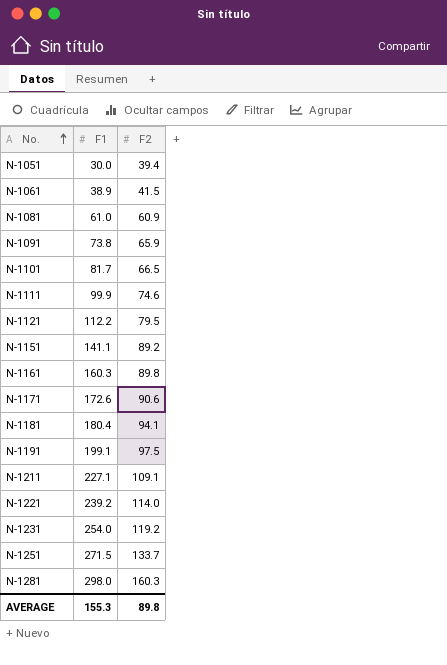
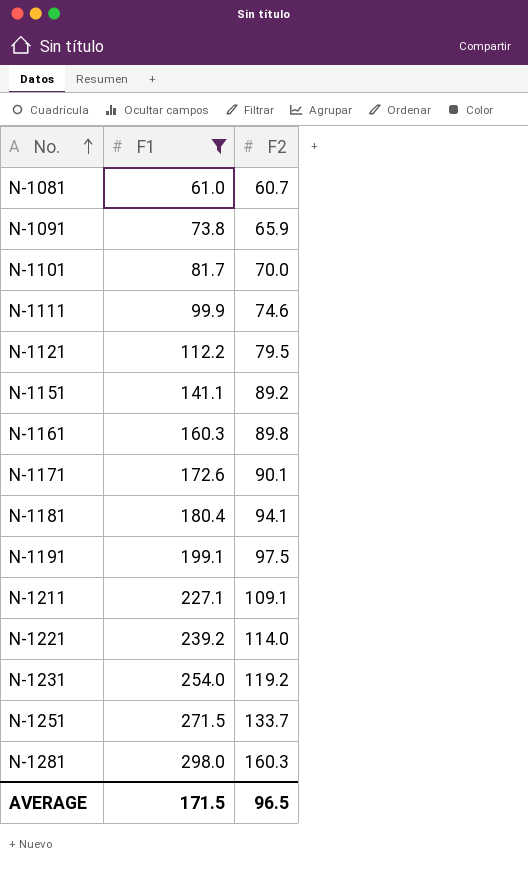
filter: none -> F1 >= 61.0
N-1081 | F2: 60.9 -> 60.7
N-1101 | F2: 66.5 -> 70.0
N-1171 | F2: 90.6 -> 90.1
AVERAGE | F1: 155.3 -> 171.5
AVERAGE | F2: 89.8 -> 96.5

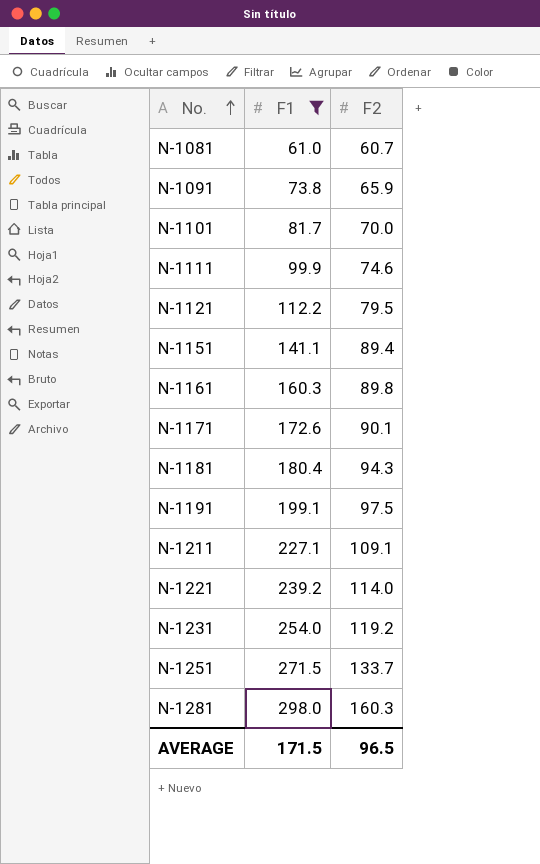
N-1151 | F2: 89.2 -> 89.4
N-1181 | F2: 94.1 -> 94.3

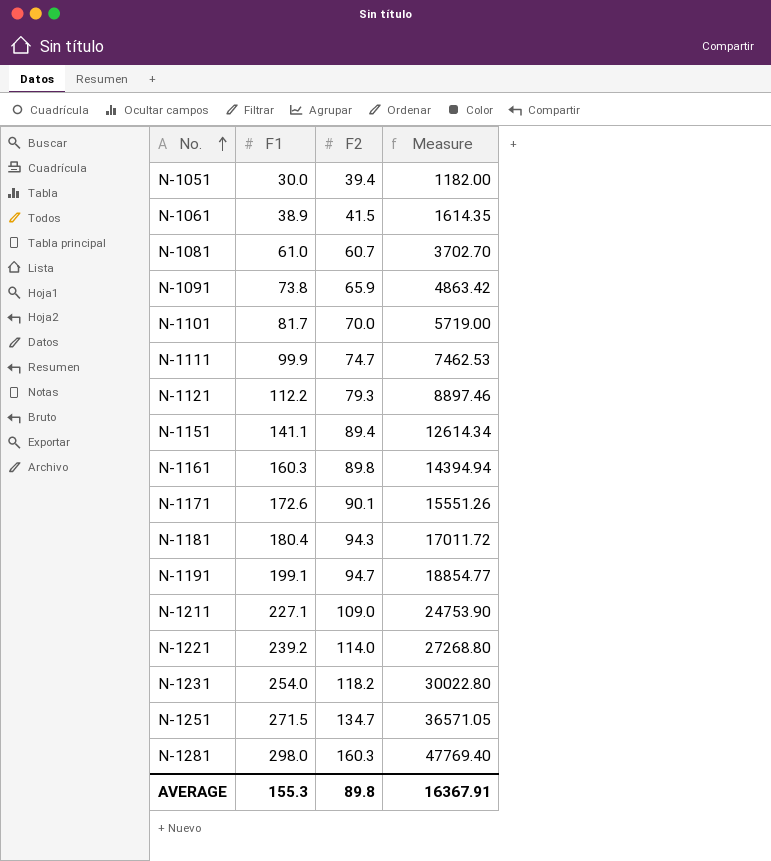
filter: F1 >= 61.0 -> none
column Measure | formula: none -> [F1] * [F2]
N-1111 | F2: 74.6 -> 74.7
N-1121 | F2: 79.5 -> 79.3
N-1191 | F2: 97.5 -> 94.7
N-1211 | F2: 109.1 -> 109.0
N-1231 | F2: 119.2 -> 118.2
N-1251 | F2: 133.7 -> 134.7
AVERAGE | F1: 171.5 -> 155.3
AVERAGE | F2: 96.5 -> 89.8

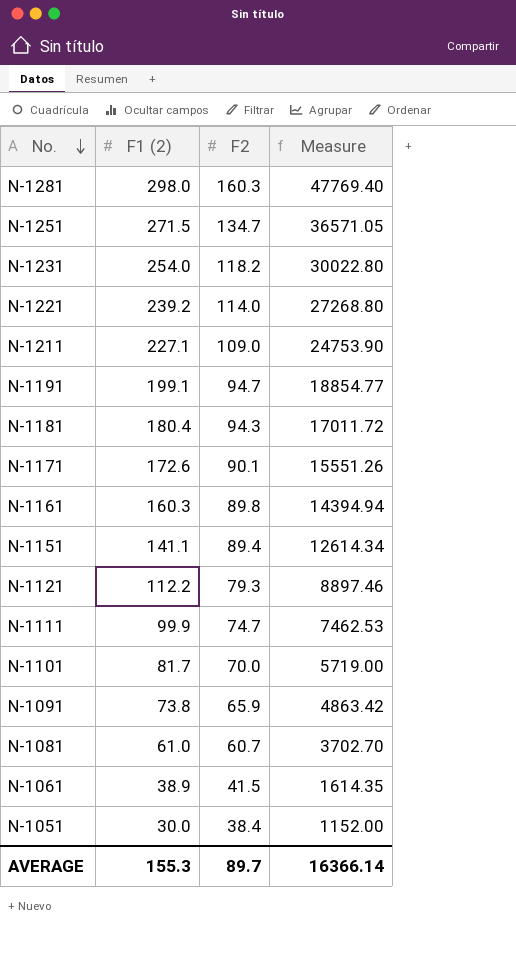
row order: No. ascending -> No. descending
column name: F1 -> F1 (2)
N-1051 | F2: 39.4 -> 38.4
N-1051 | Measure: 1182.00 -> 1152.00
AVERAGE | F2: 89.8 -> 89.7
AVERAGE | Measure: 16367.91 -> 16366.14

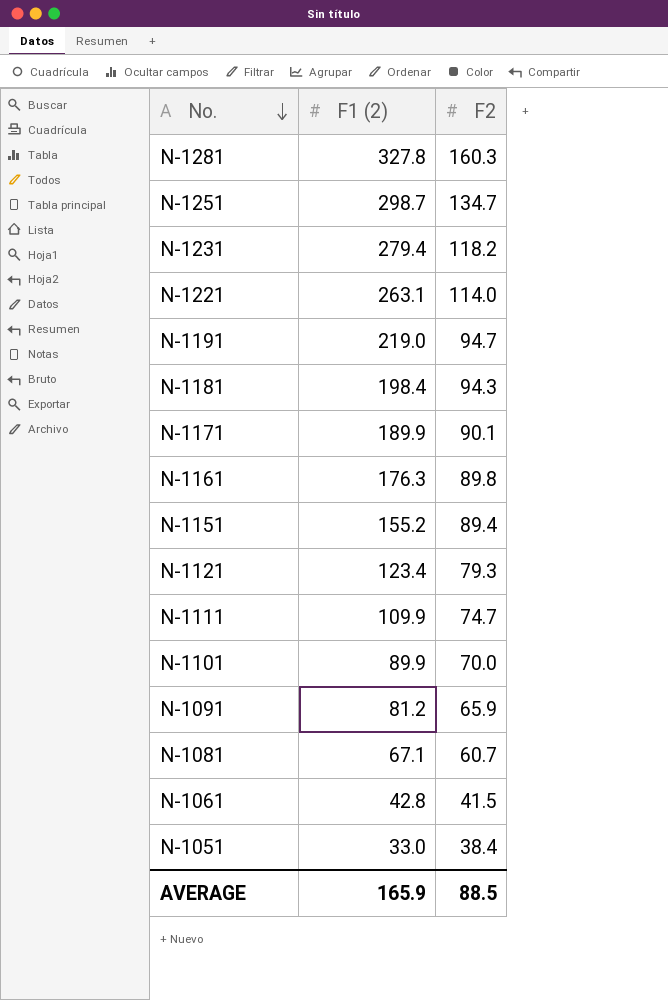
column Measure | formula: [F1 (2)] * [F2] -> none
row N-1211: 227.1 | 109.0 | 24753.90 -> none
N-1281 | F1 (2): 298.0 -> 327.8
N-1251 | F1 (2): 271.5 -> 298.7
N-1231 | F1 (2): 254.0 -> 279.4
N-1221 | F1 (2): 239.2 -> 263.1
N-1191 | F1 (2): 199.1 -> 219.0
N-1181 | F1 (2): 180.4 -> 198.4
N-1171 | F1 (2): 172.6 -> 189.9
N-1161 | F1 (2): 160.3 -> 176.3
N-1151 | F1 (2): 141.1 -> 155.2
N-1121 | F1 (2): 112.2 -> 123.4
N-1111 | F1 (2): 99.9 -> 109.9
N-1101 | F1 (2): 81.7 -> 89.9
N-1091 | F1 (2): 73.8 -> 81.2
N-1081 | F1 (2): 61.0 -> 67.1
N-1061 | F1 (2): 38.9 -> 42.8
N-1051 | F1 (2): 30.0 -> 33.0
AVERAGE | F1 (2): 155.3 -> 165.9
AVERAGE | F2: 89.7 -> 88.5

